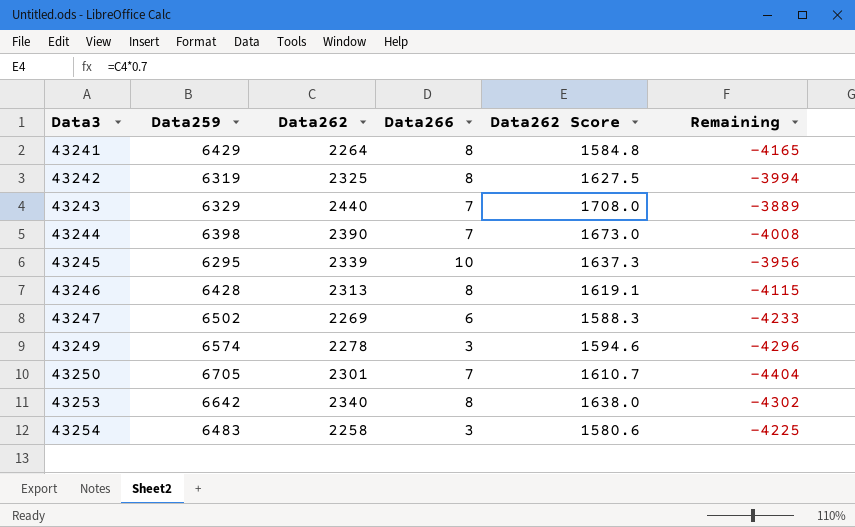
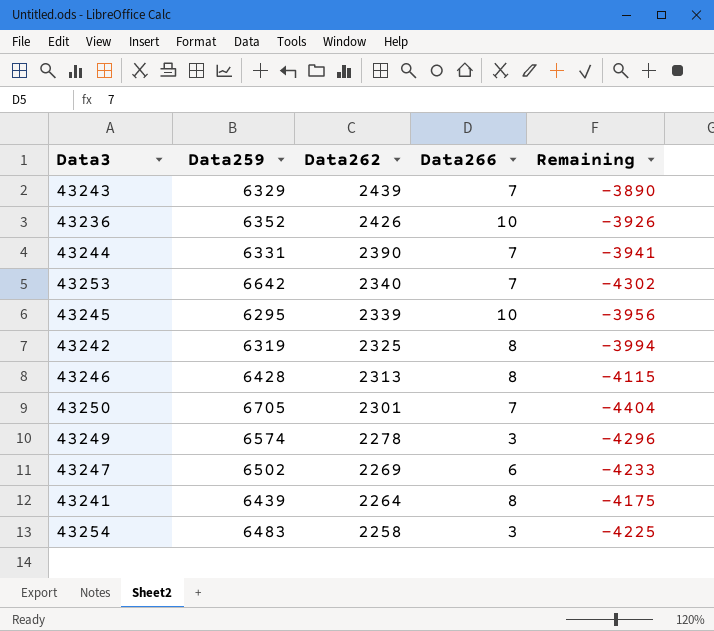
row order: Data3 ascending -> Data262 descending
column Data262 Score | formula: [Data262] * 0.7 -> none
43243 | Data262: 2440 -> 2439
43243 | Remaining: -3889 -> -3890
row 43236: none -> 6352 | 2426 | 10 | -3926
43244 | Data259: 6398 -> 6331
43244 | Remaining: -4008 -> -3941
43253 | Data266: 8 -> 7
43241 | Data259: 6429 -> 6439
43241 | Remaining: -4165 -> -4175

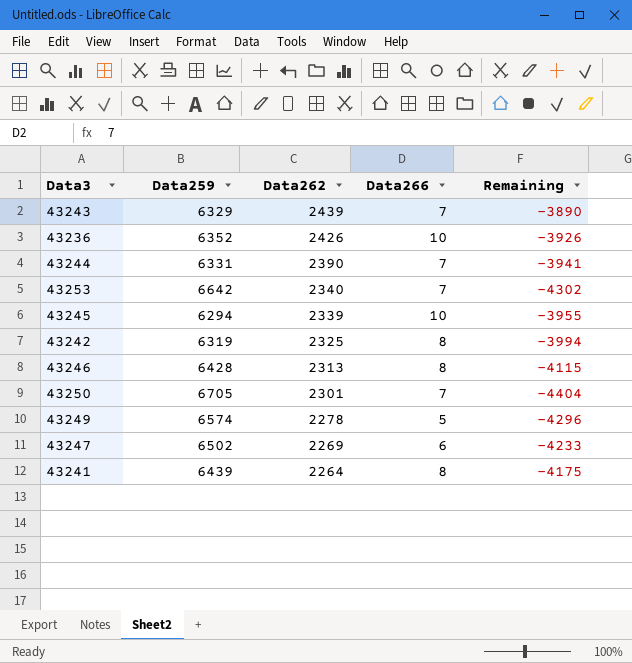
row 43254: 6483 | 2258 | 3 | -4225 -> none
43245 | Data259: 6295 -> 6294
43245 | Remaining: -3956 -> -3955
43249 | Data266: 3 -> 5

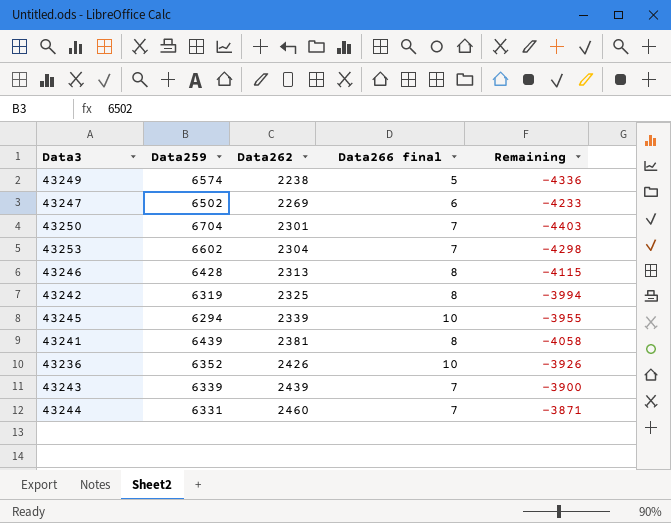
row order: Data262 descending -> Data262 ascending
column name: Data266 -> Data266 final
43249 | Data262: 2278 -> 2238
43249 | Remaining: -4296 -> -4336
43250 | Data259: 6705 -> 6704
43250 | Remaining: -4404 -> -4403
43253 | Data259: 6642 -> 6602
43253 | Data262: 2340 -> 2304
43253 | Remaining: -4302 -> -4298
43241 | Data262: 2264 -> 2381
43241 | Remaining: -4175 -> -4058
43243 | Data259: 6329 -> 6339
43243 | Remaining: -3890 -> -3900
43244 | Data262: 2390 -> 2460
43244 | Remaining: -3941 -> -3871

